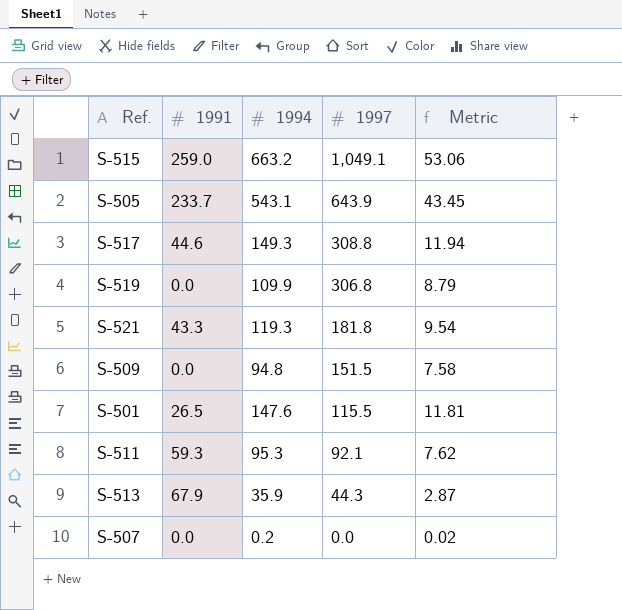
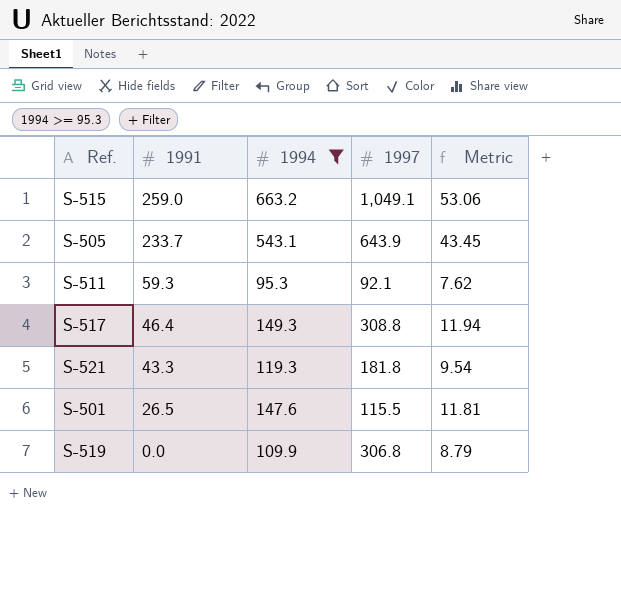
filter: none -> 1994 >= 95.3
row order: 1997 descending -> 1991 descending
S-517 | 1991: 44.6 -> 46.4

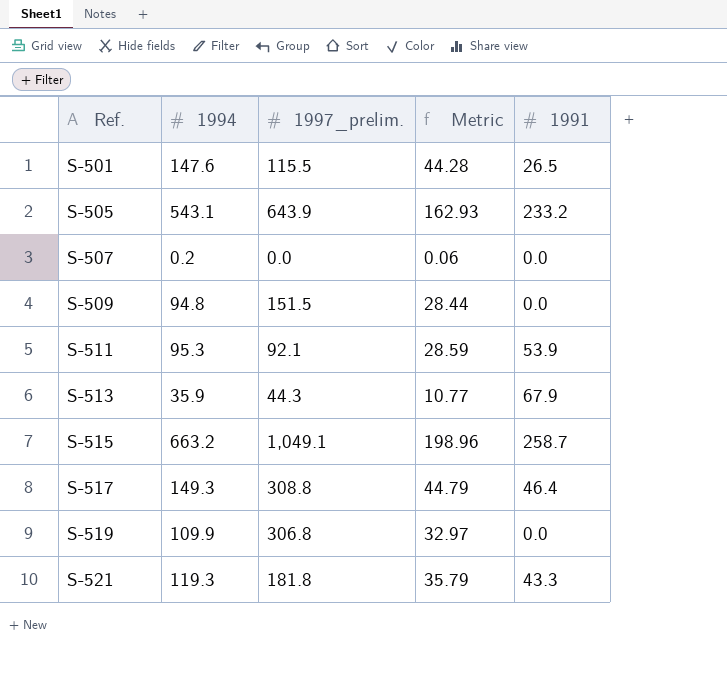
filter: 1994 >= 95.3 -> none
row order: 1991 descending -> Ref. ascending
column name: 1997 -> 1997_prelim.
column Metric | formula: [1994] * 0.08 -> [1994] * 0.3
column 1991 | position: 2 -> 5
S-505 | 1991: 233.7 -> 233.2
S-511 | 1991: 59.3 -> 53.9
S-515 | 1991: 259.0 -> 258.7

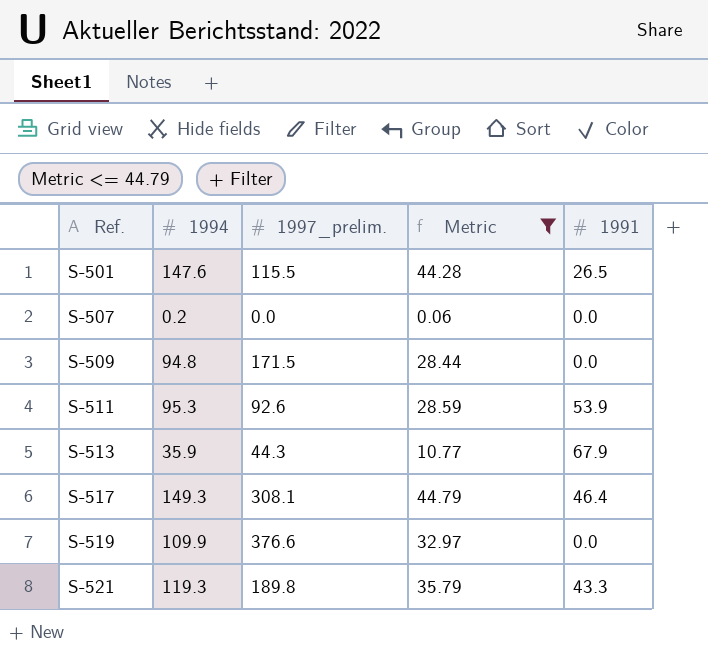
filter: none -> Metric <= 44.79
S-509 | 1997_prelim.: 151.5 -> 171.5
S-511 | 1997_prelim.: 92.1 -> 92.6
S-517 | 1997_prelim.: 308.8 -> 308.1
S-519 | 1997_prelim.: 306.8 -> 376.6
S-521 | 1997_prelim.: 181.8 -> 189.8

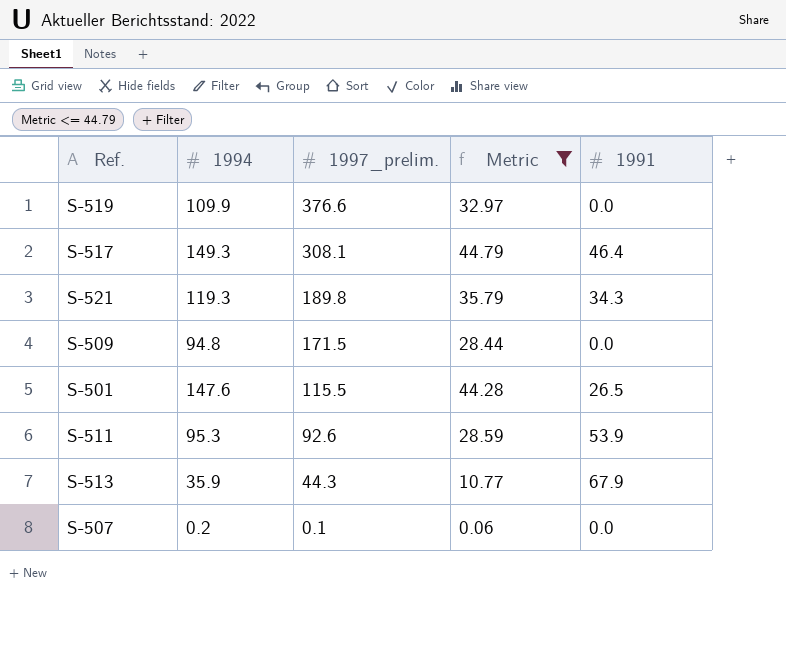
row order: Ref. ascending -> 1997_prelim. descending
S-521 | 1991: 43.3 -> 34.3
S-507 | 1997_prelim.: 0.0 -> 0.1

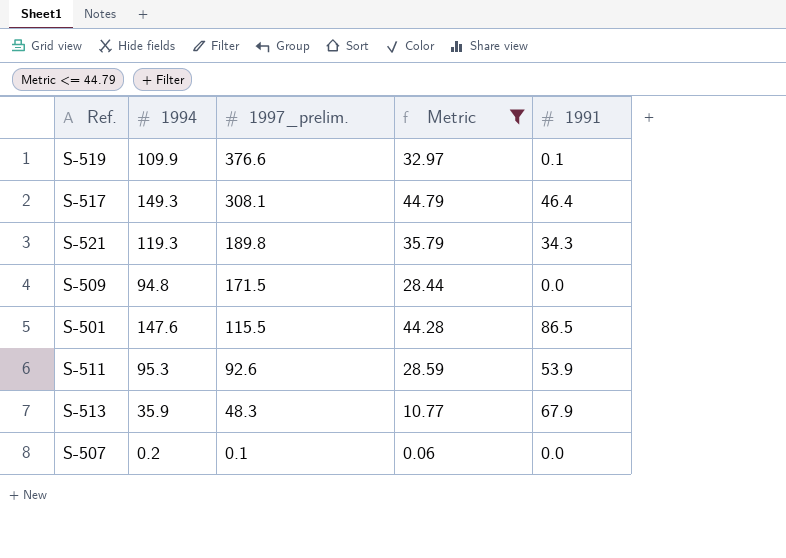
S-519 | 1991: 0.0 -> 0.1
S-501 | 1991: 26.5 -> 86.5
S-513 | 1997_prelim.: 44.3 -> 48.3

